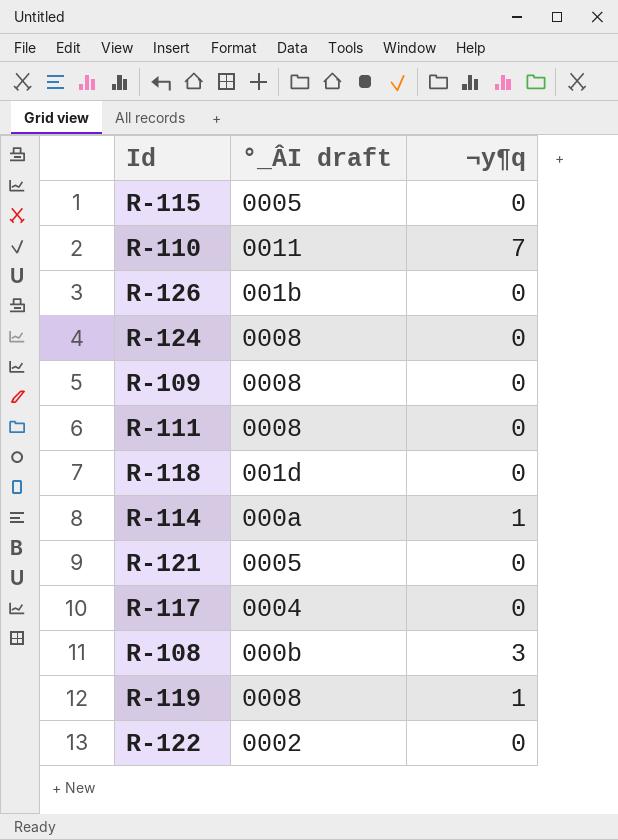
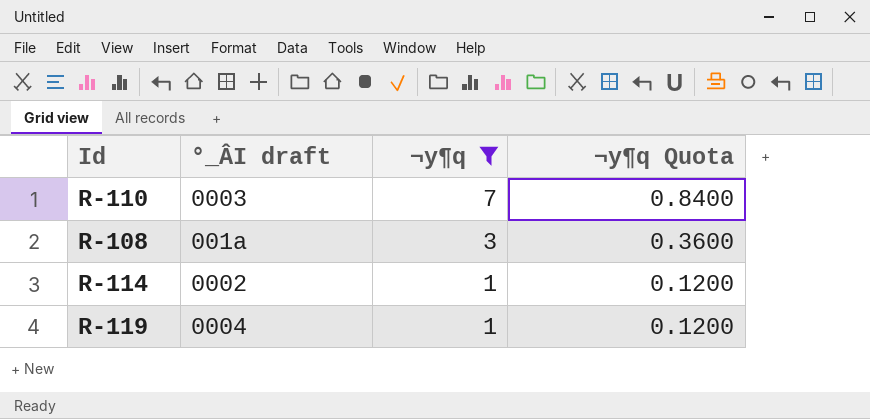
filter: none -> ¬y¶q != 0
row order: none -> ¬y¶q descending
column ¬y¶q Quota | formula: none -> [¬y¶q] * 0.12
R-110 | °_ÂI draft: 0011 -> 0003
R-108 | °_ÂI draft: 000b -> 001a
R-114 | °_ÂI draft: 000a -> 0002
R-119 | °_ÂI draft: 0008 -> 0004

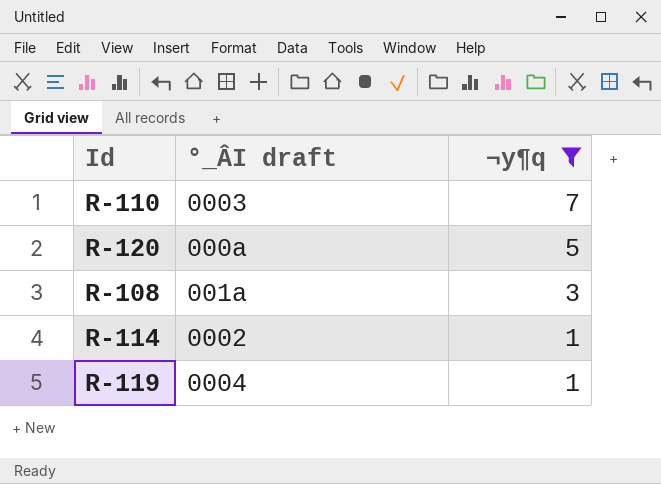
column ¬y¶q Quota | formula: [¬y¶q] * 0.12 -> none
row R-120: none -> 000a | 5

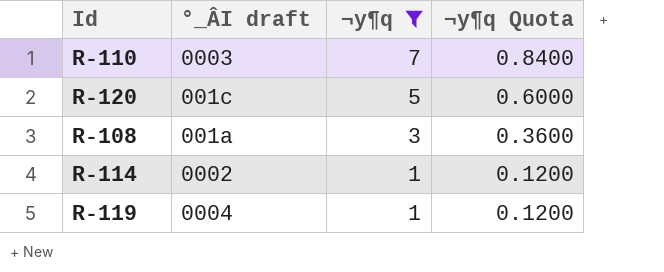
column ¬y¶q Quota | formula: none -> [¬y¶q] * 0.12
R-120 | °_ÂI draft: 000a -> 001c

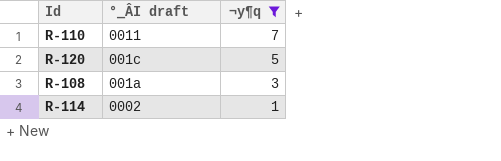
column ¬y¶q Quota | formula: [¬y¶q] * 0.12 -> none
row R-119: 0004 | 1 | 0.1200 -> none
R-110 | °_ÂI draft: 0003 -> 0011

